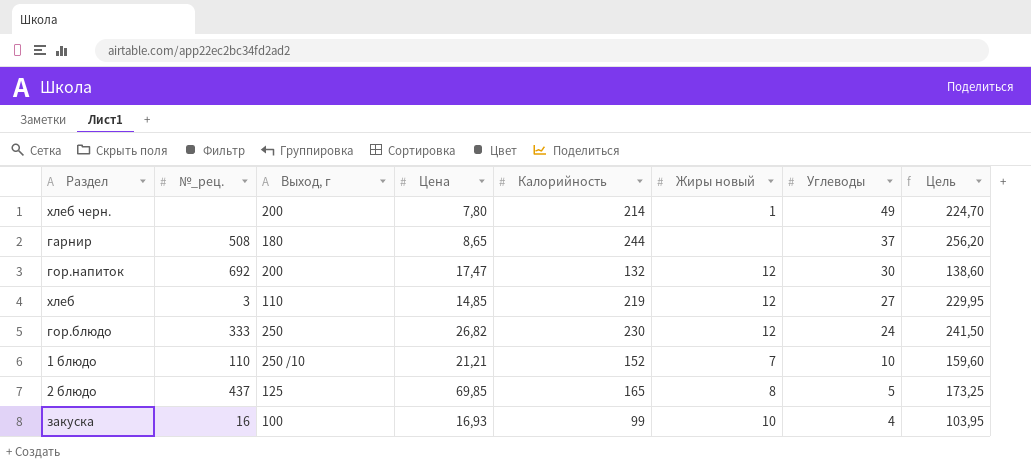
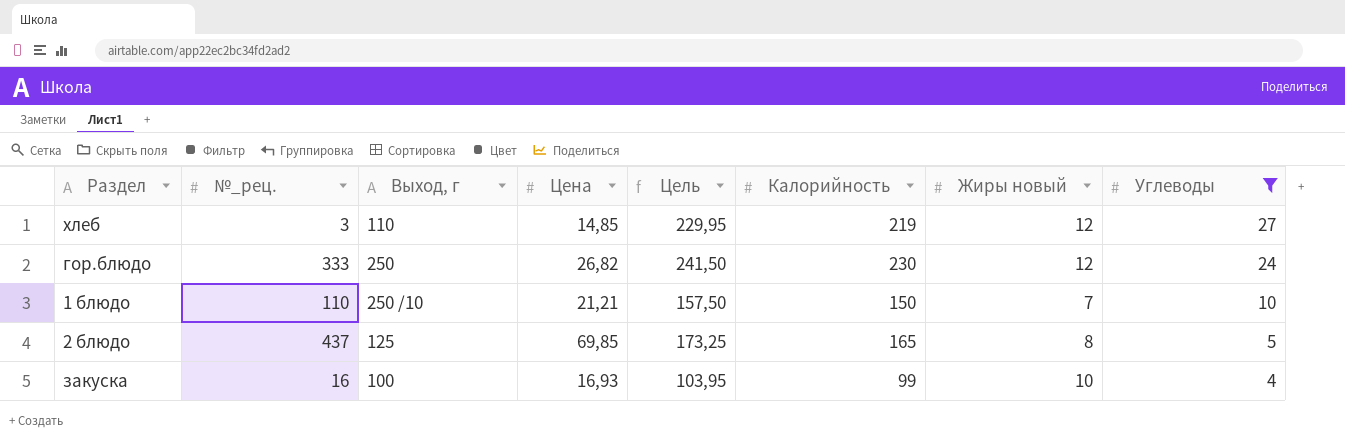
filter: none -> Углеводы <= 27
column Цель | position: 8 -> 5
1 блюдо | Цель: 159,60 -> 157,50
1 блюдо | Калорийность: 152 -> 150

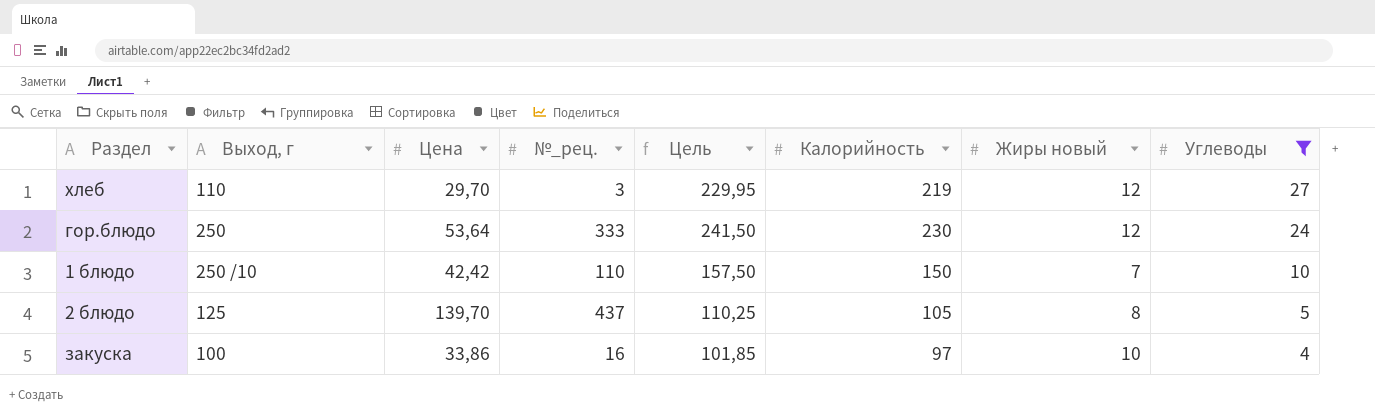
column №_рец. | position: 2 -> 4
хлеб | Цена: 14,85 -> 29,70
гор.блюдо | Цена: 26,82 -> 53,64
1 блюдо | Цена: 21,21 -> 42,42
2 блюдо | Цена: 69,85 -> 139,70
2 блюдо | Цель: 173,25 -> 110,25
2 блюдо | Калорийность: 165 -> 105
закуска | Цена: 16,93 -> 33,86
закуска | Цель: 103,95 -> 101,85
закуска | Калорийность: 99 -> 97

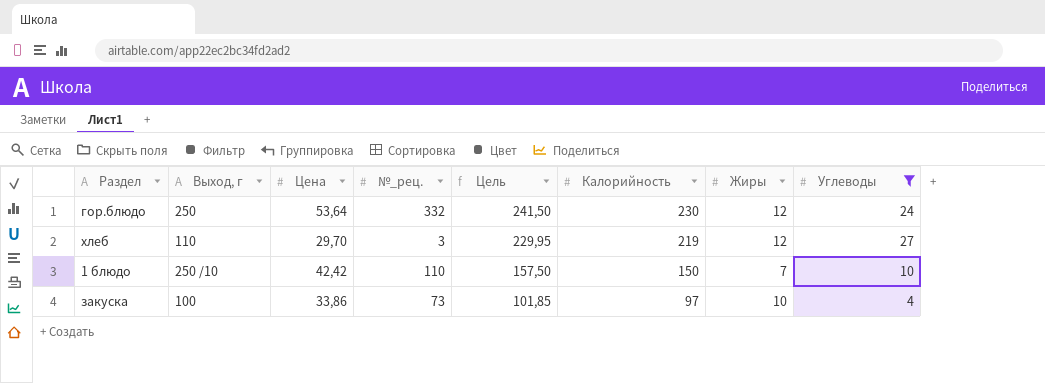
row order: Углеводы descending -> Цель descending
column name: Жиры новый -> Жиры
row 2 блюдо: 125 | 139,70 | 437 | 110,25 | 105 | 8 | 5 -> none
гор.блюдо | №_рец.: 333 -> 332
закуска | №_рец.: 16 -> 73

